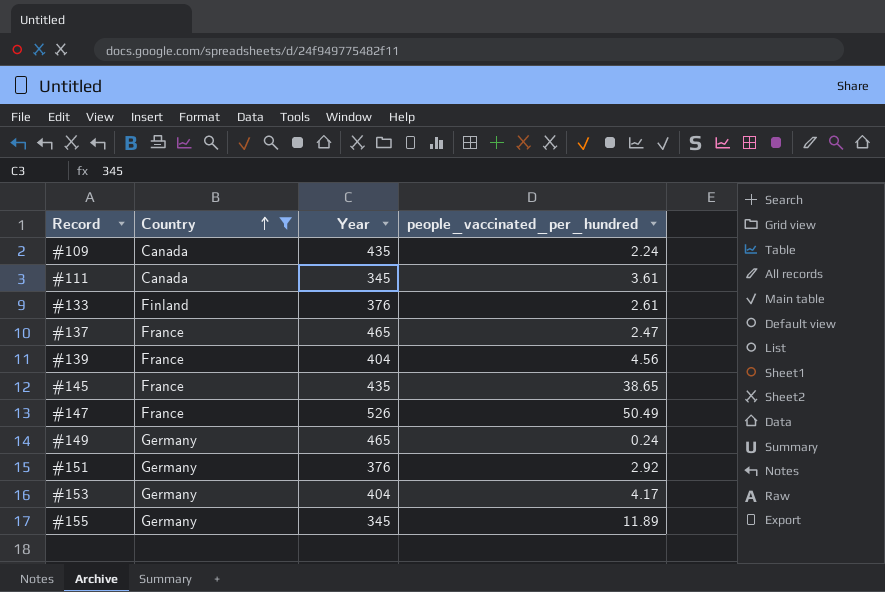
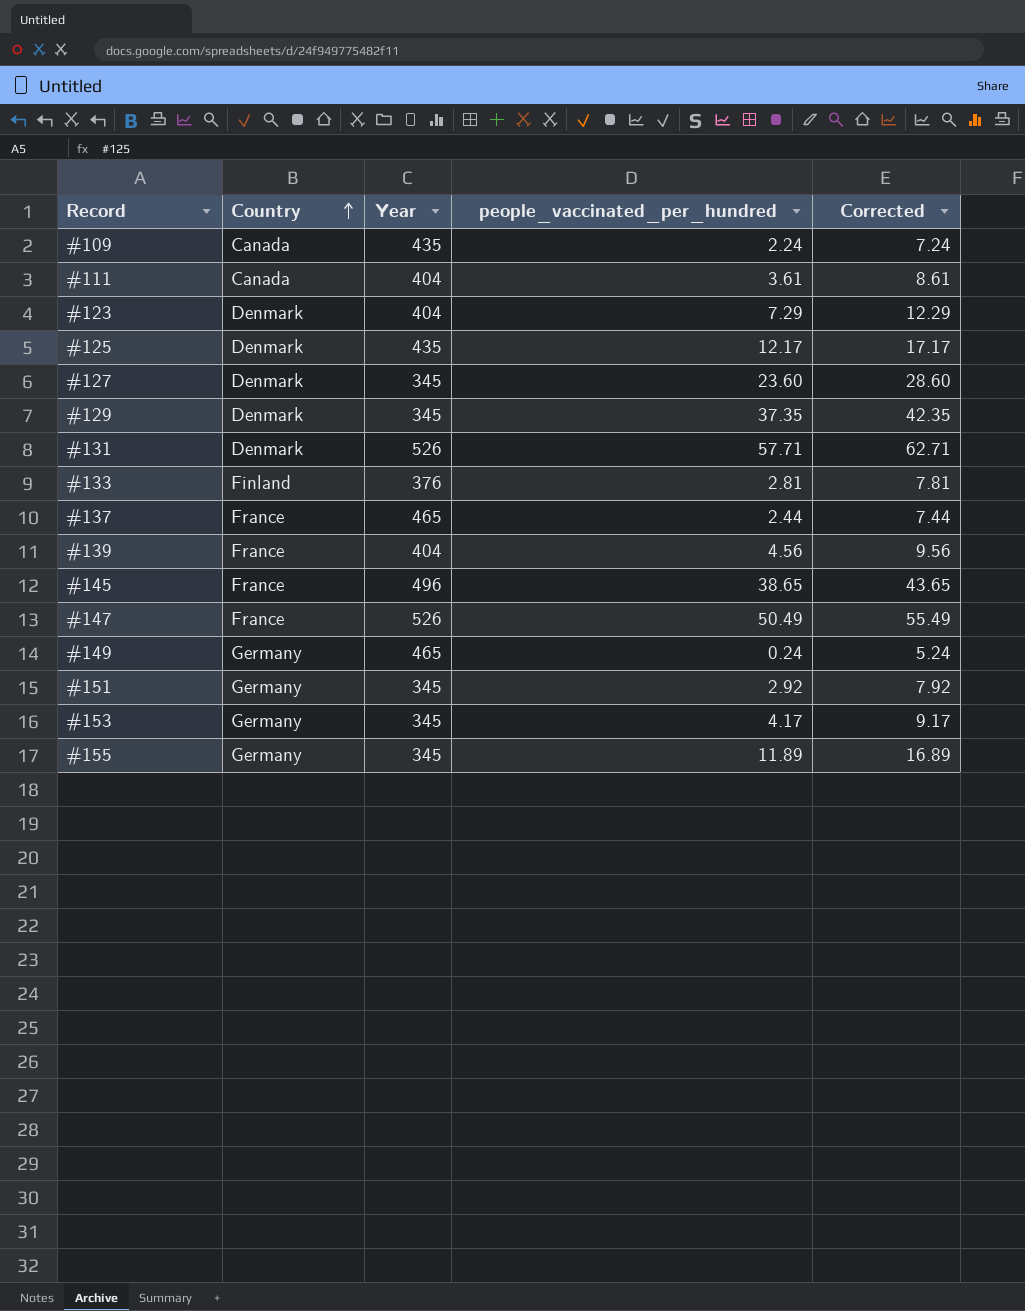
filter: Country != Denmark -> none
column Corrected | formula: none -> [people_vaccinated_per_hundred] + 5
#111 | Year: 345 -> 404
#133 | people_vaccinated_per_hundred: 2.61 -> 2.81
#137 | people_vaccinated_per_hundred: 2.47 -> 2.44
#145 | Year: 435 -> 496
#151 | Year: 376 -> 345
#153 | Year: 404 -> 345

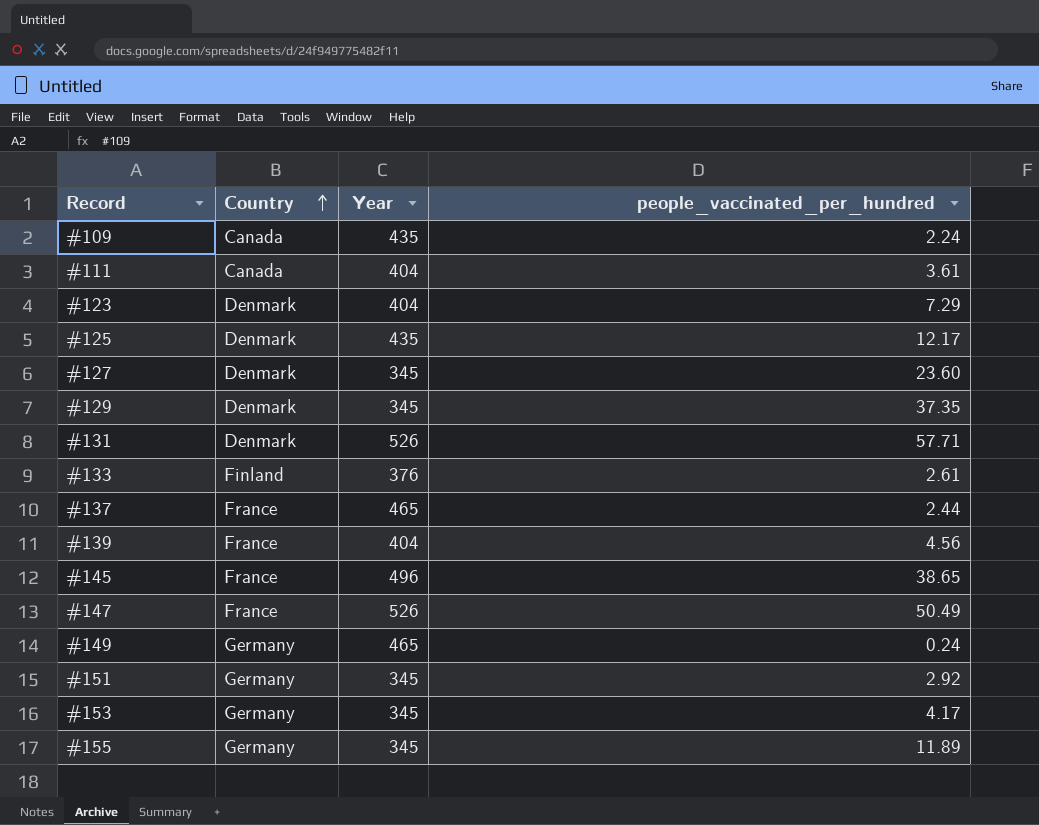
column Corrected | formula: [people_vaccinated_per_hundred] + 5 -> none
#133 | people_vaccinated_per_hundred: 2.81 -> 2.61

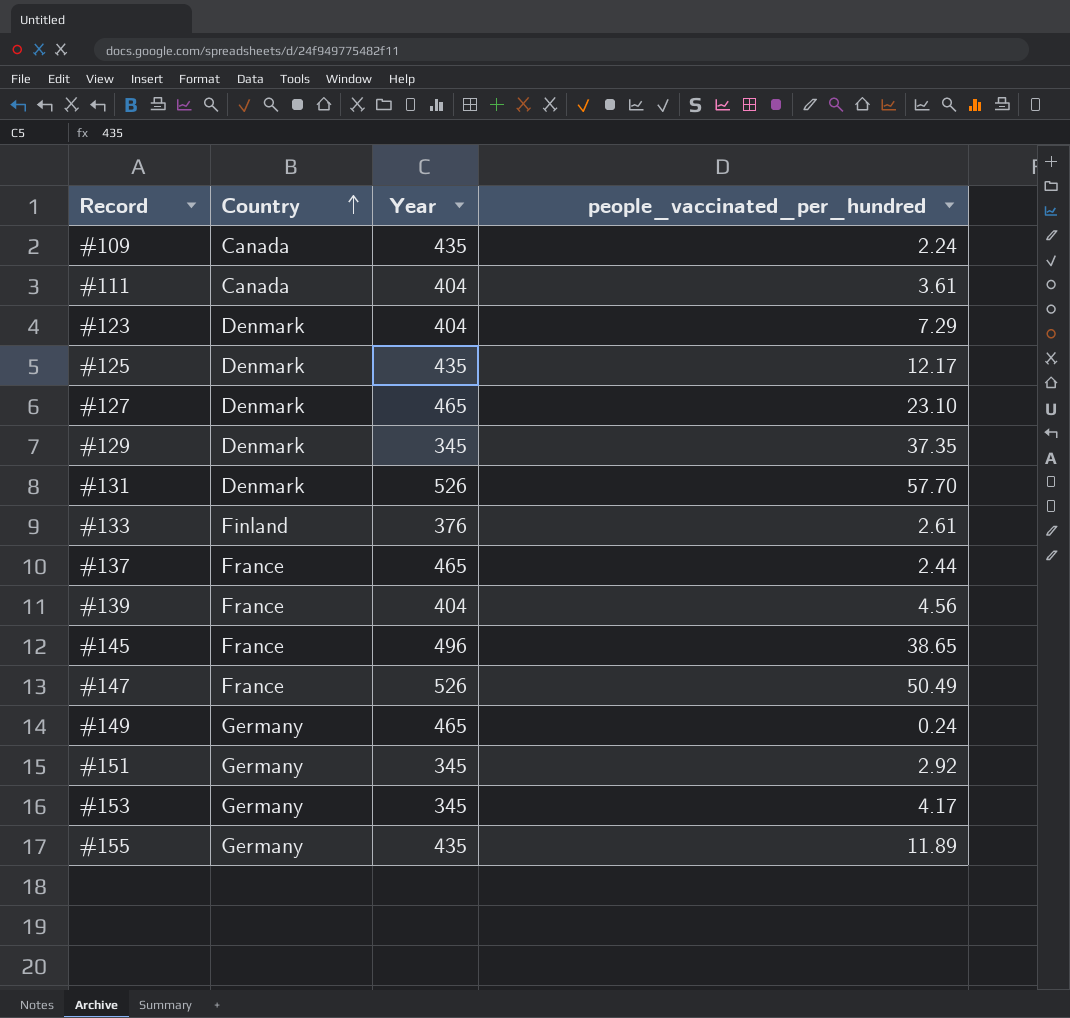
#127 | Year: 345 -> 465
#127 | people_vaccinated_per_hundred: 23.60 -> 23.10
#131 | people_vaccinated_per_hundred: 57.71 -> 57.70
#155 | Year: 345 -> 435

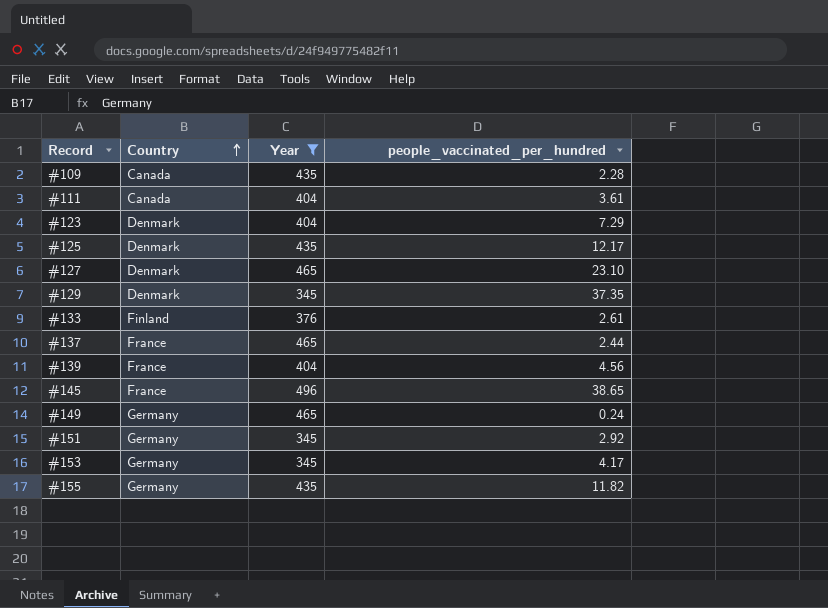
filter: none -> Year != 526
#109 | people_vaccinated_per_hundred: 2.24 -> 2.28
#155 | people_vaccinated_per_hundred: 11.89 -> 11.82

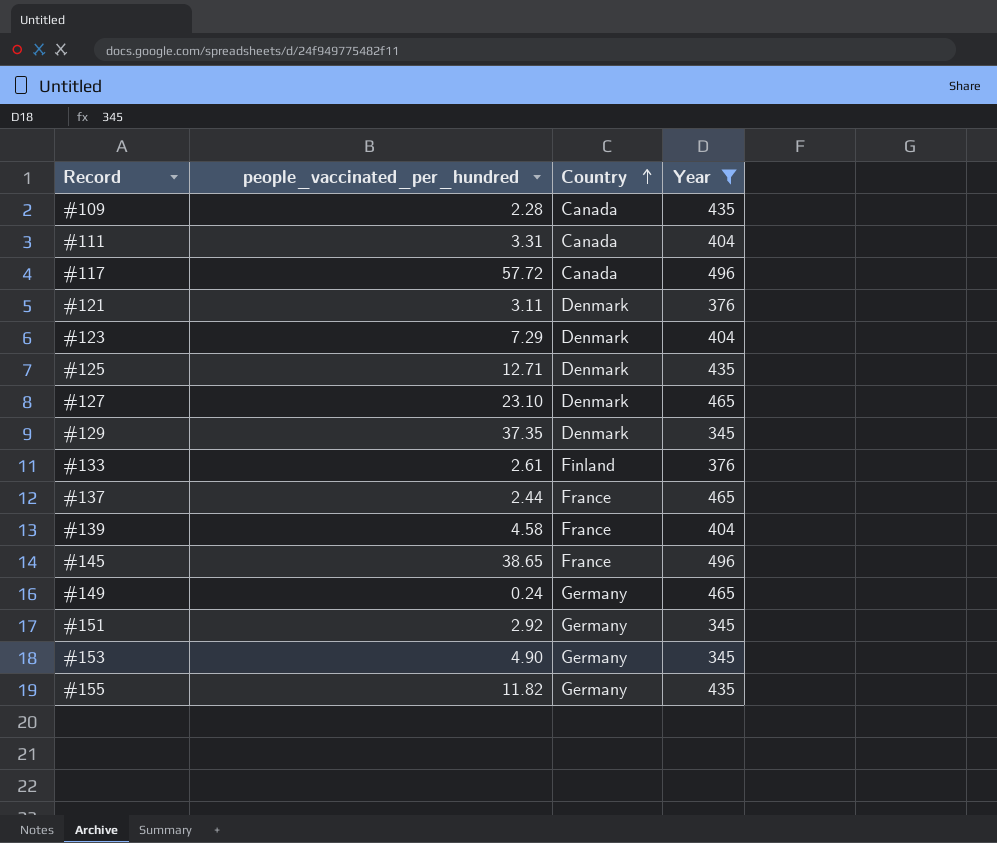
column people_vaccinated_per_hundred | position: 4 -> 2
#111 | people_vaccinated_per_hundred: 3.61 -> 3.31
row #117: none -> 57.72 | Canada | 496
row #121: none -> 3.11 | Denmark | 376
#125 | people_vaccinated_per_hundred: 12.17 -> 12.71
#139 | people_vaccinated_per_hundred: 4.56 -> 4.58
#153 | people_vaccinated_per_hundred: 4.17 -> 4.90

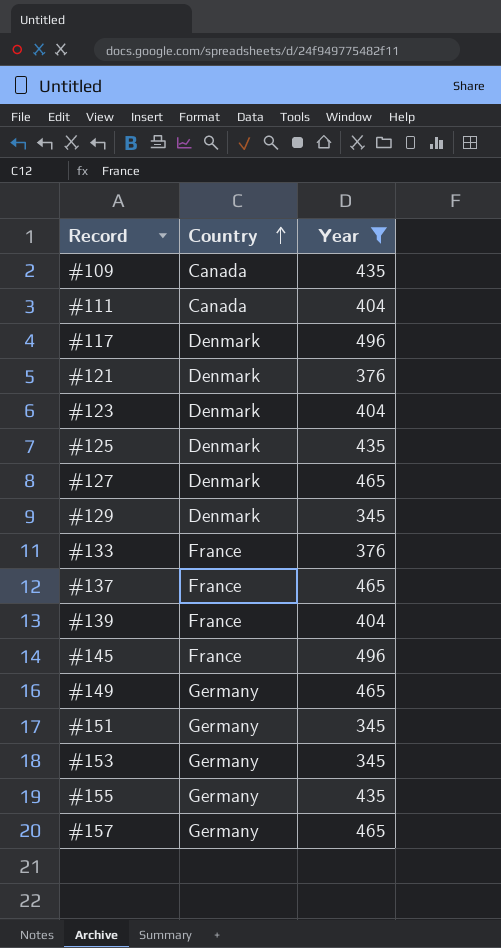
column people_vaccinated_per_hundred | position: 2 -> none
#117 | Country: Canada -> Denmark
#133 | Country: Finland -> France
row #157: none -> Germany | 465

